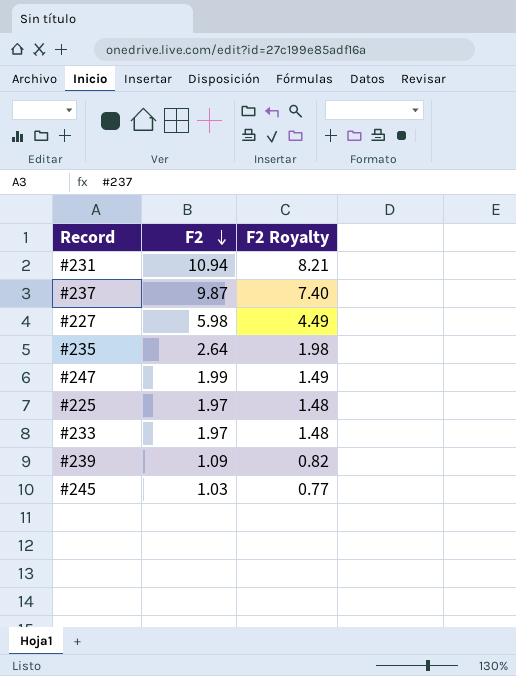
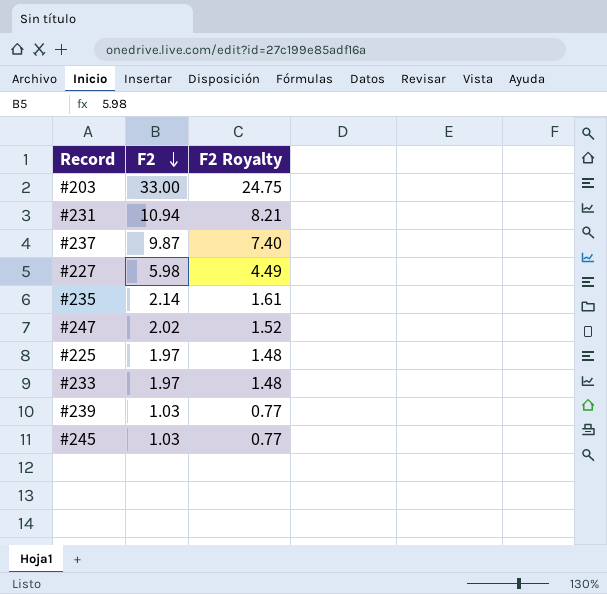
row #203: none -> 33.00 | 24.75
#235 | F2: 2.64 -> 2.14
#235 | F2 Royalty: 1.98 -> 1.61
#247 | F2: 1.99 -> 2.02
#247 | F2 Royalty: 1.49 -> 1.52
#239 | F2: 1.09 -> 1.03
#239 | F2 Royalty: 0.82 -> 0.77

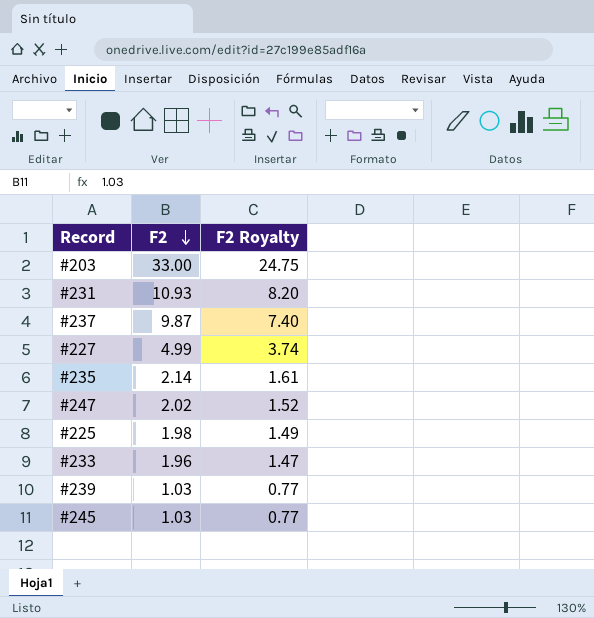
#231 | F2: 10.94 -> 10.93
#231 | F2 Royalty: 8.21 -> 8.20
#227 | F2: 5.98 -> 4.99
#227 | F2 Royalty: 4.49 -> 3.74
#225 | F2: 1.97 -> 1.98
#225 | F2 Royalty: 1.48 -> 1.49
#233 | F2: 1.97 -> 1.96
#233 | F2 Royalty: 1.48 -> 1.47

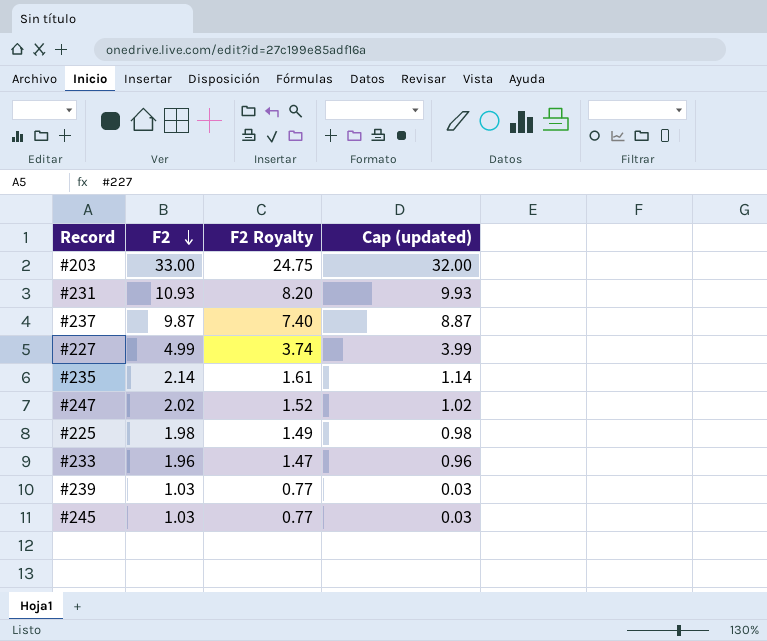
column Cap (updated) | formula: none -> [F2] - 1

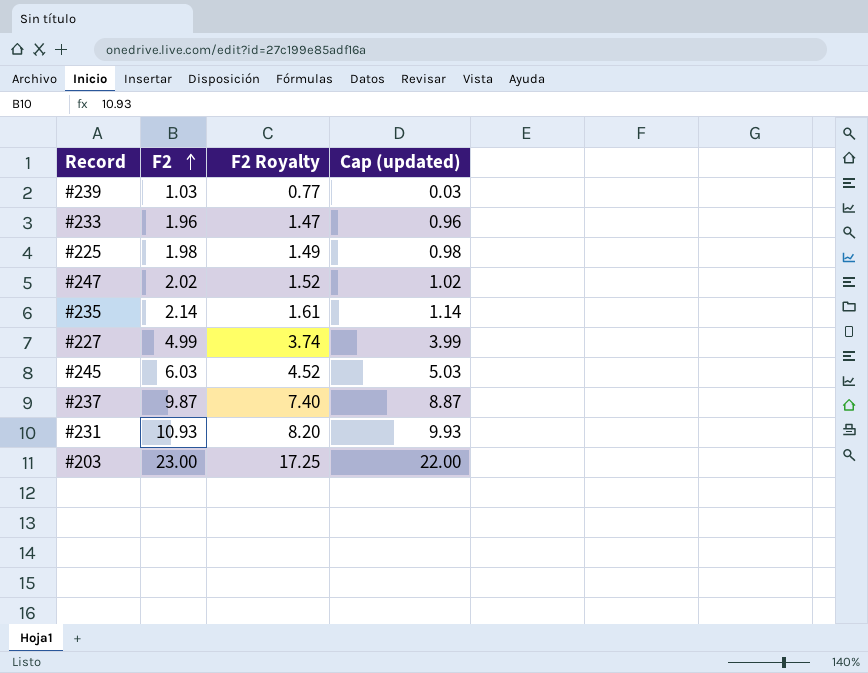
row order: F2 descending -> F2 ascending
#245 | F2: 1.03 -> 6.03
#245 | F2 Royalty: 0.77 -> 4.52
#245 | Cap (updated): 0.03 -> 5.03
#203 | F2: 33.00 -> 23.00
#203 | F2 Royalty: 24.75 -> 17.25
#203 | Cap (updated): 32.00 -> 22.00

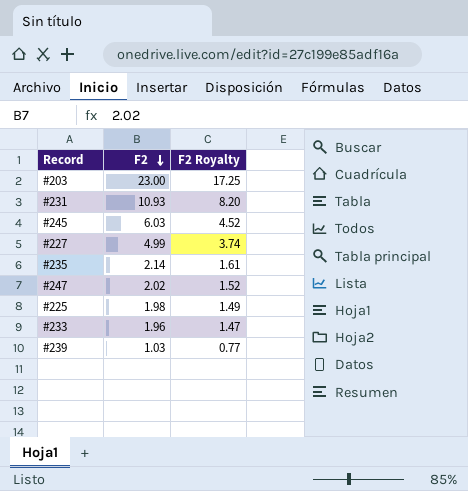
row order: F2 ascending -> F2 descending
column Cap (updated) | formula: [F2] - 1 -> none
row #237: 9.87 | 7.40 | 8.87 -> none

